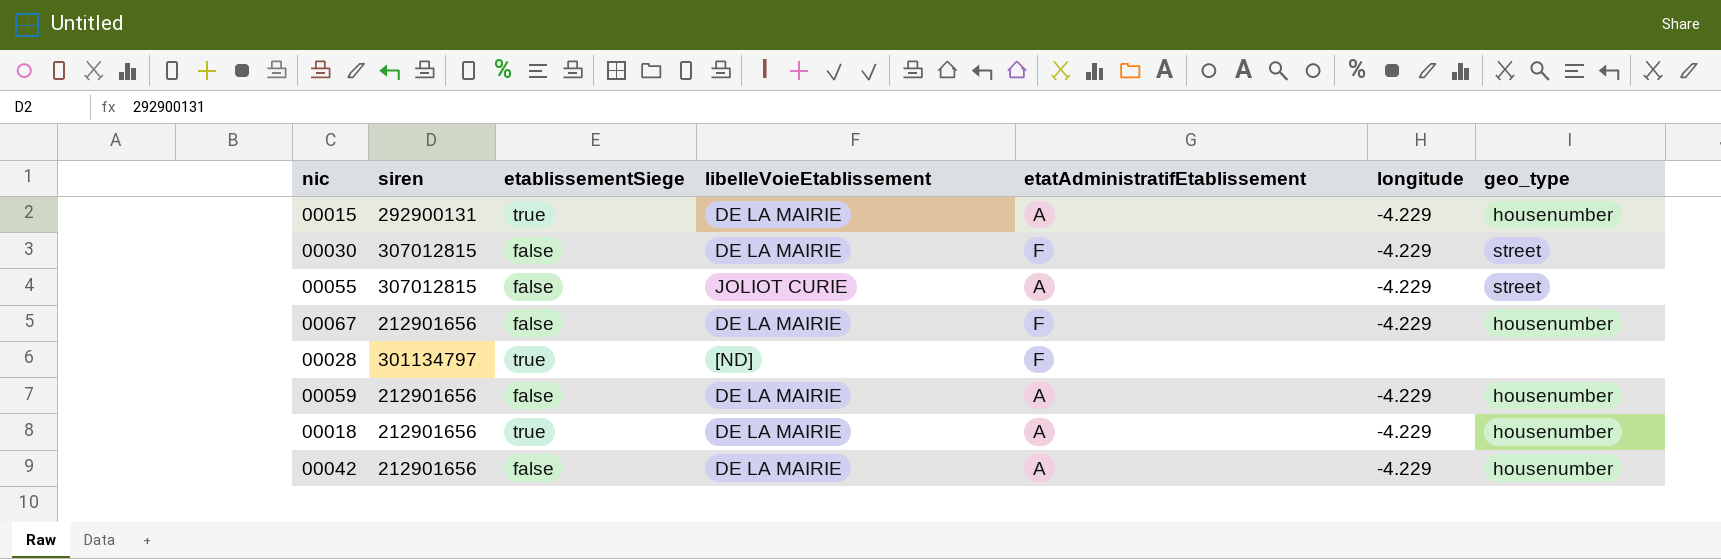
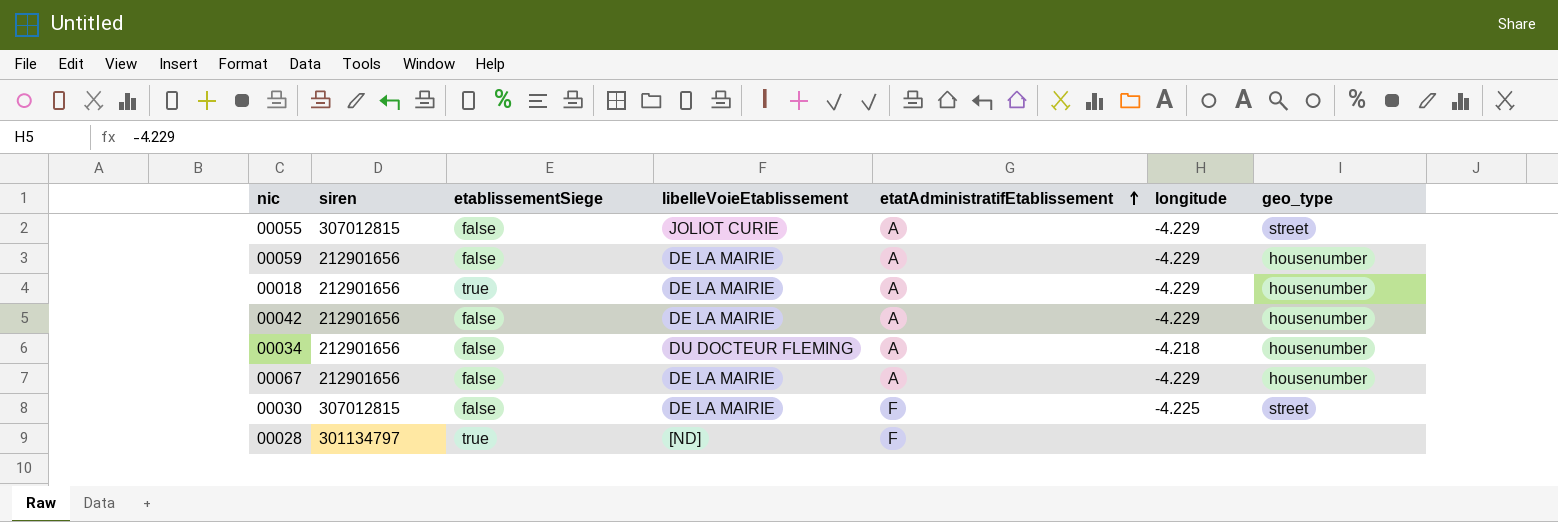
row order: none -> etatAdministratifEtablissement ascending
row 00015: 292900131 | true | DE LA MAIRIE | A | -4.229 | housenumber -> none
row 00034: none -> 212901656 | false | DU DOCTEUR FLEMING | A | -4.218 | housenumber
00067 | etatAdministratifEtablissement: F -> A
00030 | longitude: -4.229 -> -4.225

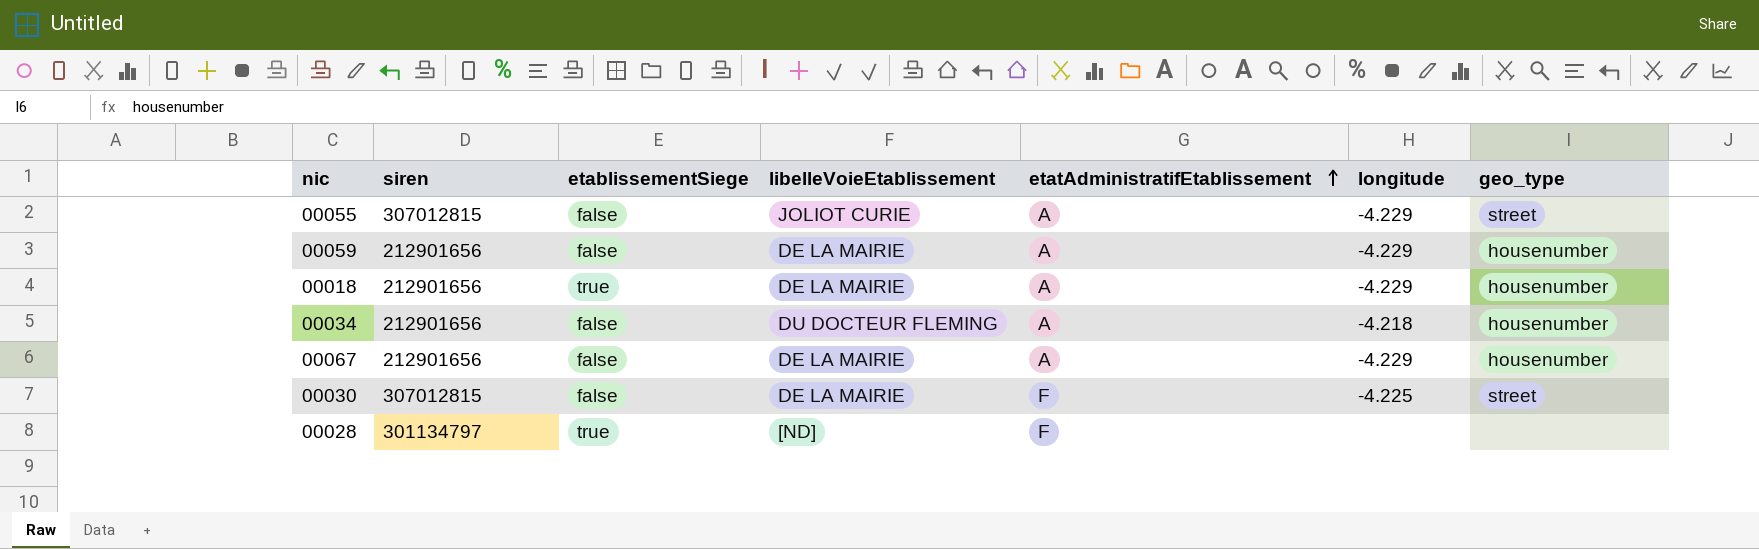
row 00042: 212901656 | false | DE LA MAIRIE | A | -4.229 | housenumber -> none

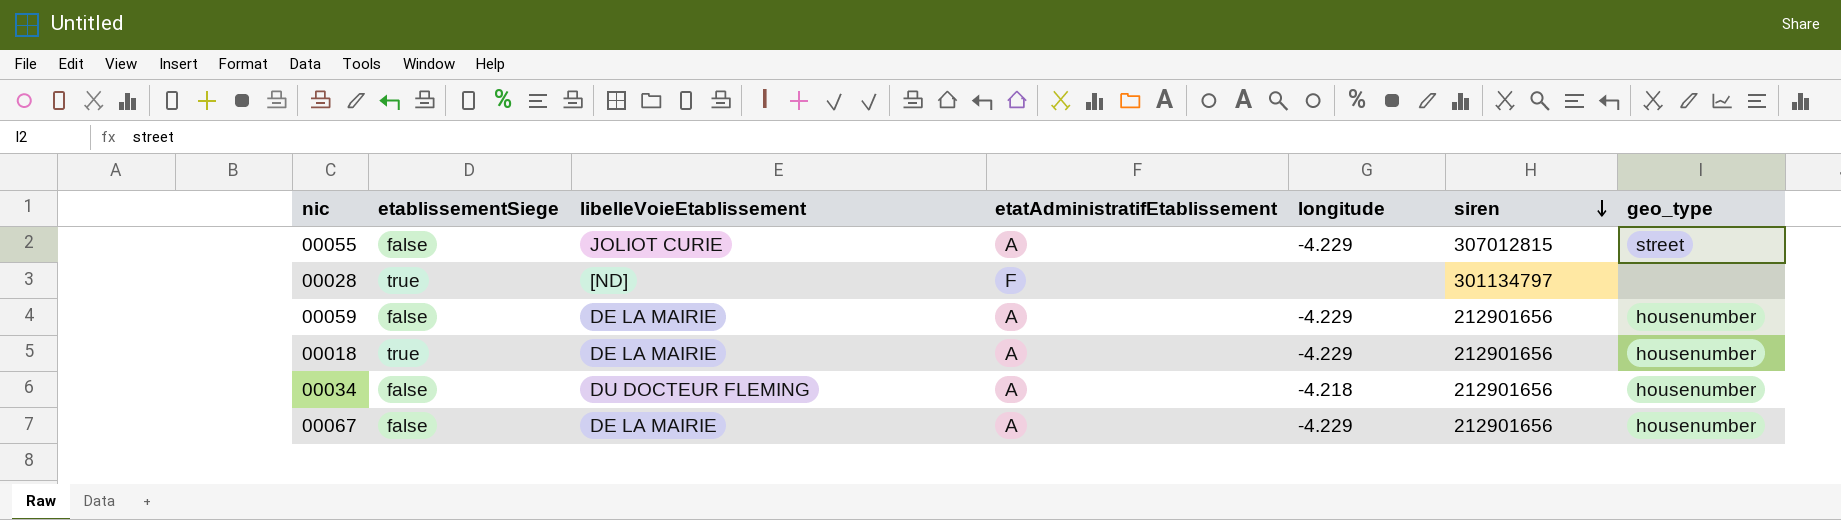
row order: etatAdministratifEtablissement ascending -> siren descending
column siren | position: 2 -> 6
row 00030: 307012815 | false | DE LA MAIRIE | F | -4.225 | street -> none

